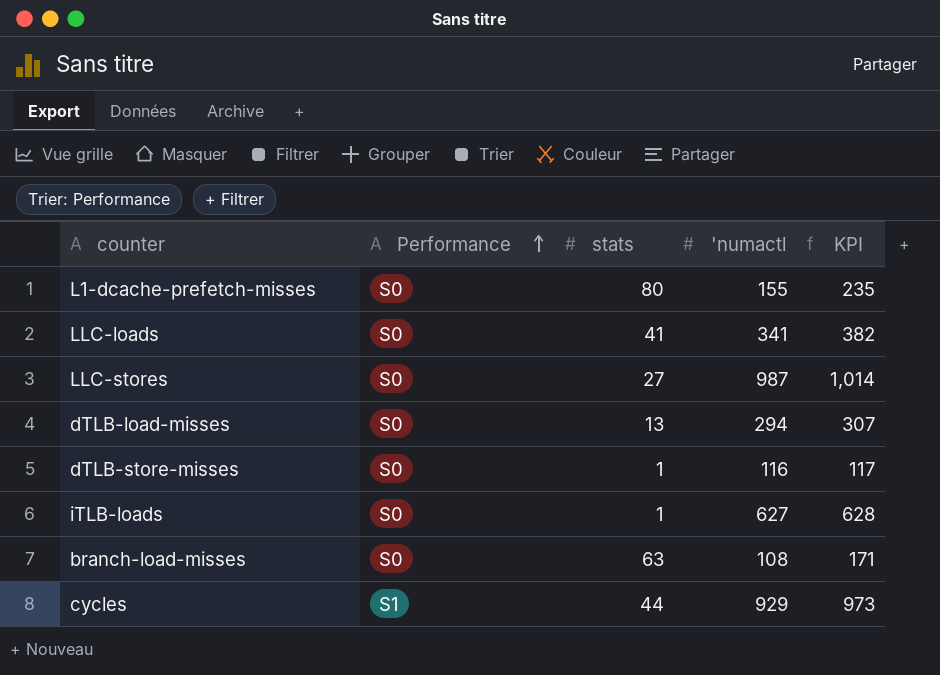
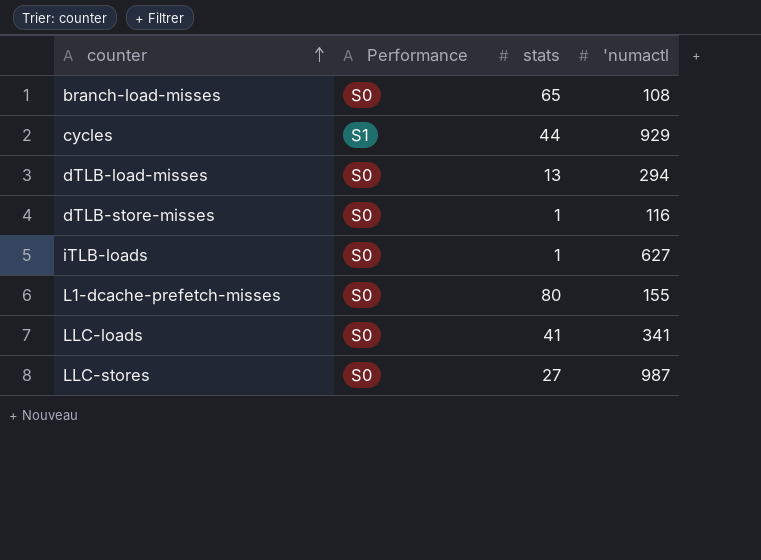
row order: Performance ascending -> counter ascending
column KPI | formula: [stats] + ['numactl] -> none
branch-load-misses | stats: 63 -> 65

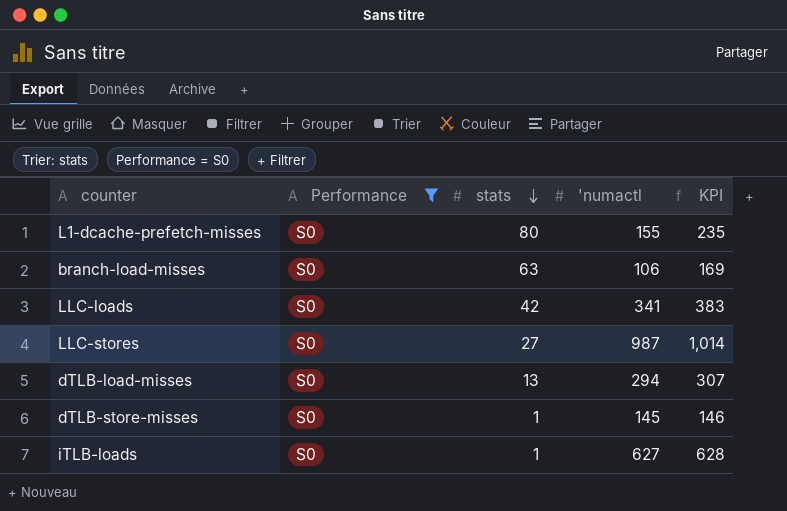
filter: none -> Performance = S0
row order: counter ascending -> stats descending
column KPI | formula: none -> [stats] + ['numactl]
branch-load-misses | stats: 65 -> 63
branch-load-misses | 'numactl: 108 -> 106
LLC-loads | stats: 41 -> 42
dTLB-store-misses | 'numactl: 116 -> 145

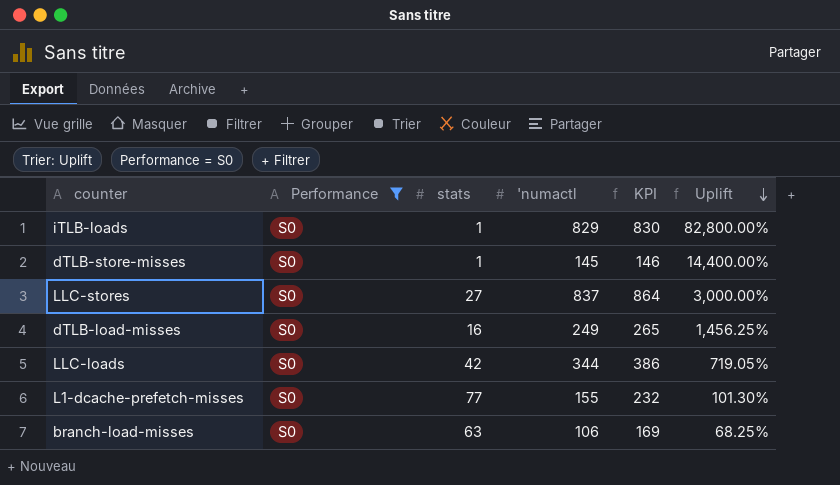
row order: stats descending -> Uplift descending
column Uplift | formula: none -> (['numactl] - [stats]) / [stats]
iTLB-loads | 'numactl: 627 -> 829
iTLB-loads | KPI: 628 -> 830
LLC-stores | 'numactl: 987 -> 837
LLC-stores | KPI: 1,014 -> 864
dTLB-load-misses | stats: 13 -> 16
dTLB-load-misses | 'numactl: 294 -> 249
dTLB-load-misses | KPI: 307 -> 265
LLC-loads | 'numactl: 341 -> 344
LLC-loads | KPI: 383 -> 386
L1-dcache-prefetch-misses | stats: 80 -> 77
L1-dcache-prefetch-misses | KPI: 235 -> 232

